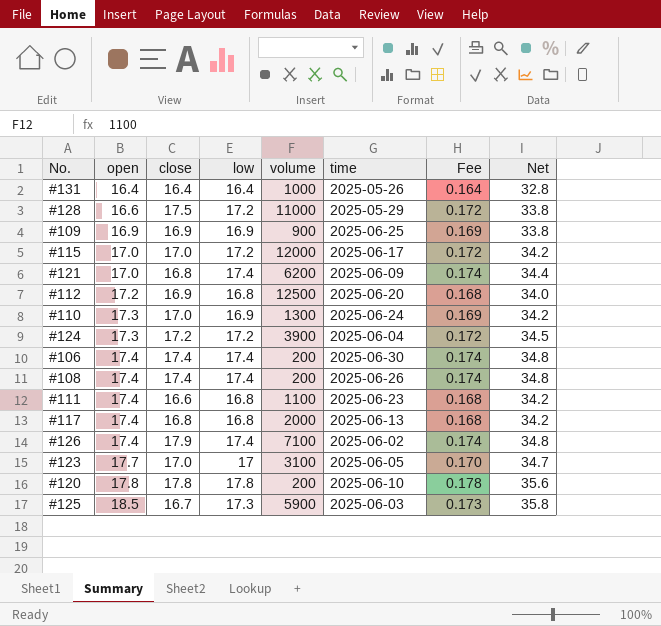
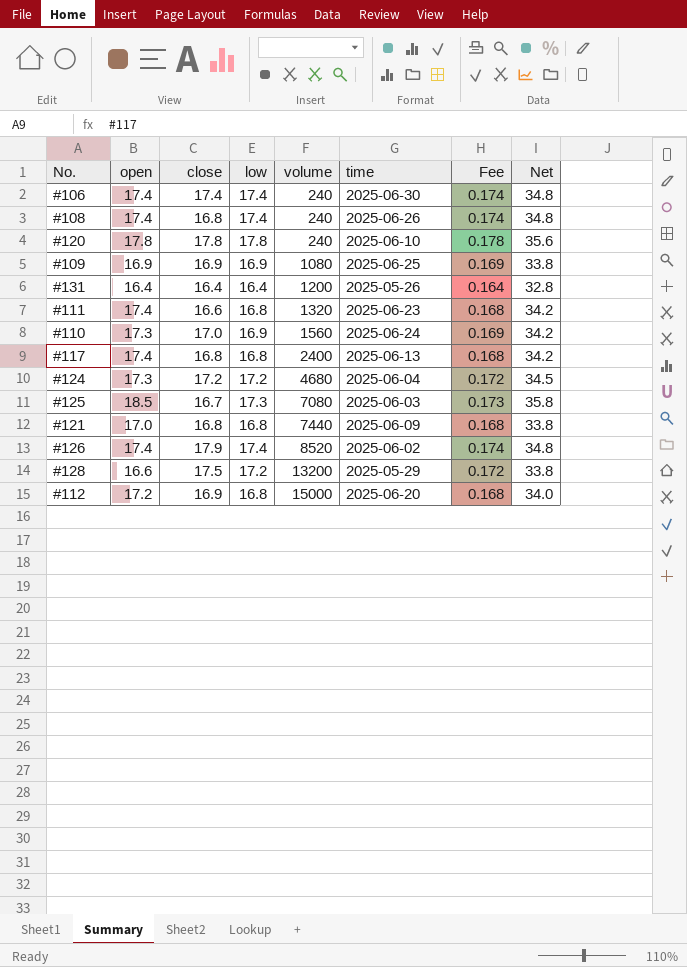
row order: open ascending -> volume ascending
row #115: 17.0 | 17.0 | 17.2 | 12000 | 2025-06-17 | 0.172 | 34.2 -> none
row #123: 17.7 | 17.0 | 17 | 3100 | 2025-06-05 | 0.170 | 34.7 -> none
#106 | volume: 200 -> 240
#108 | close: 17.4 -> 16.8
#108 | volume: 200 -> 240
#120 | volume: 200 -> 240
#109 | volume: 900 -> 1080
#131 | volume: 1000 -> 1200
#111 | volume: 1100 -> 1320
#110 | volume: 1300 -> 1560
#117 | volume: 2000 -> 2400
#124 | volume: 3900 -> 4680
#125 | volume: 5900 -> 7080
#121 | low: 17.4 -> 16.8
#121 | volume: 6200 -> 7440
#121 | Fee: 0.174 -> 0.168
#121 | Net: 34.4 -> 33.8
#126 | volume: 7100 -> 8520
#128 | volume: 11000 -> 13200
#112 | volume: 12500 -> 15000

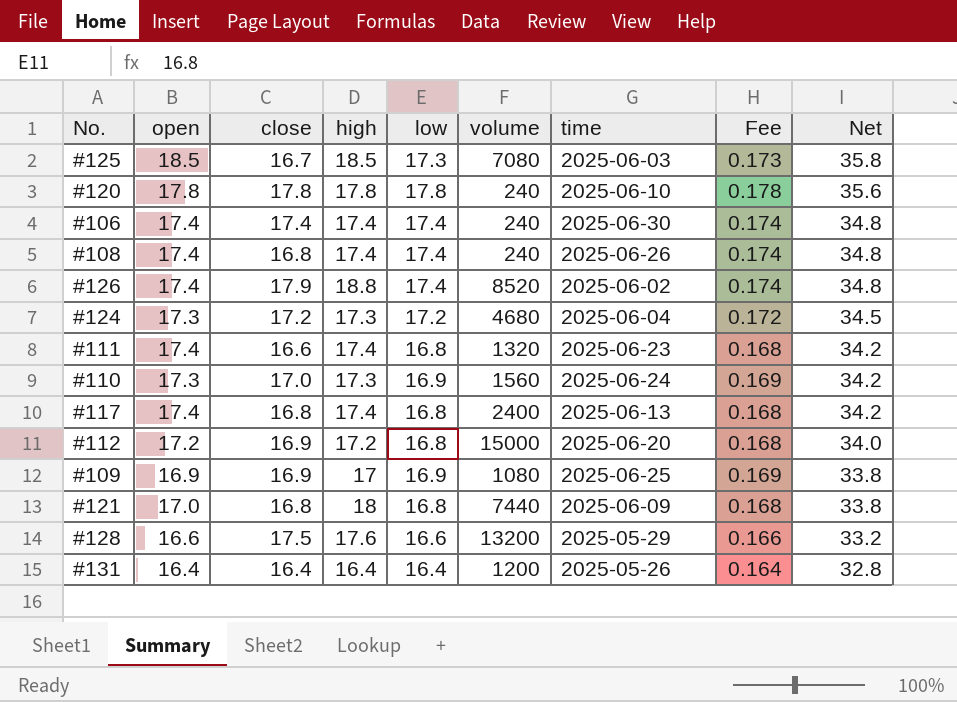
row order: volume ascending -> Net descending
column high | position: none -> 4
#128 | low: 17.2 -> 16.6
#128 | Fee: 0.172 -> 0.166
#128 | Net: 33.8 -> 33.2

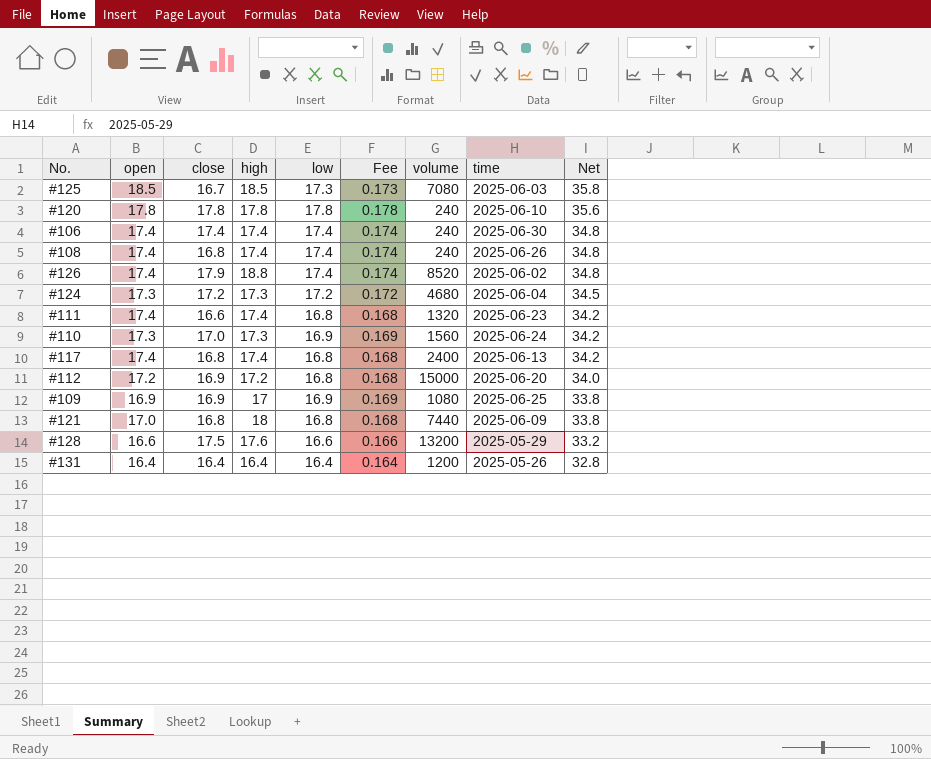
column Fee | position: 8 -> 6

